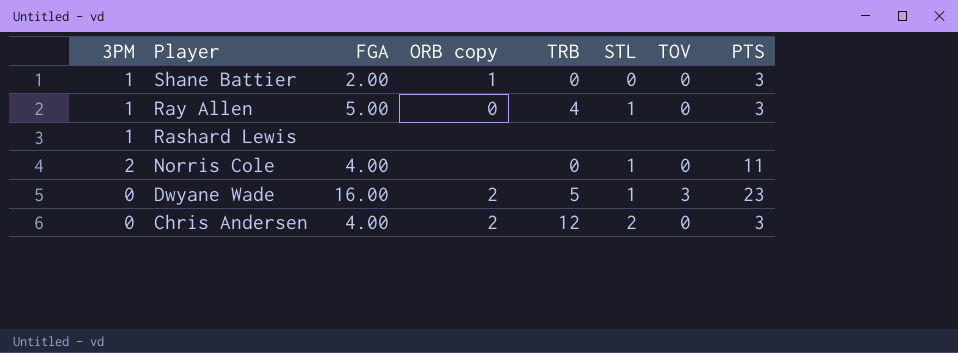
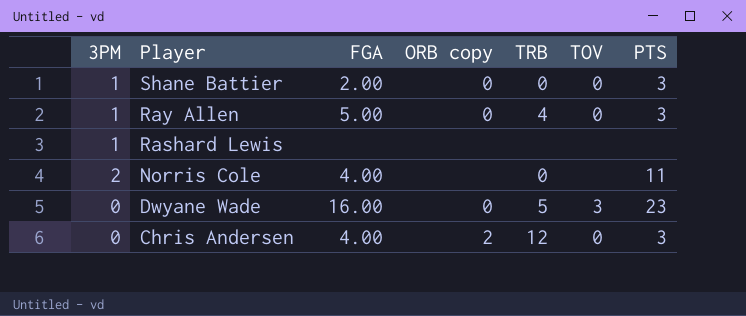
column STL | position: 6 -> none
Shane Battier | ORB copy: 1 -> 0
Norris Cole | TOV: 0 -> none
Dwyane Wade | ORB copy: 2 -> 0

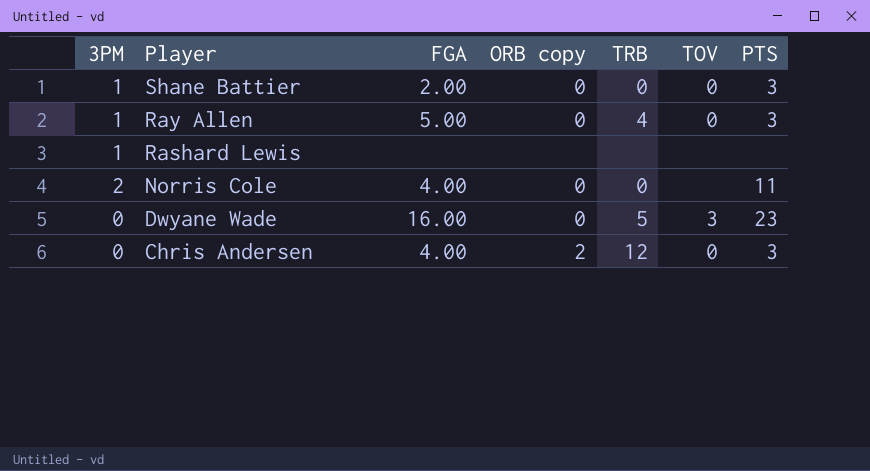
Norris Cole | ORB copy: none -> 0

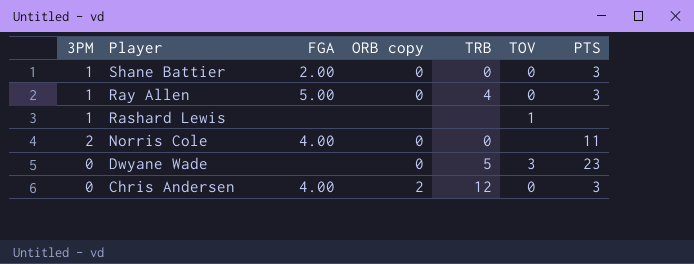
Rashard Lewis | TOV: none -> 1
Dwyane Wade | FGA: 16.00 -> none

